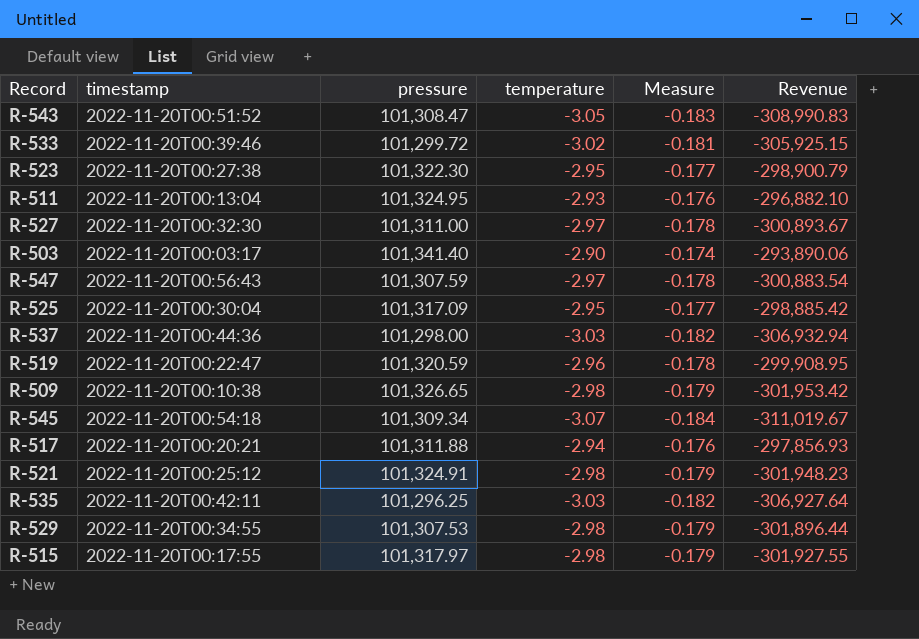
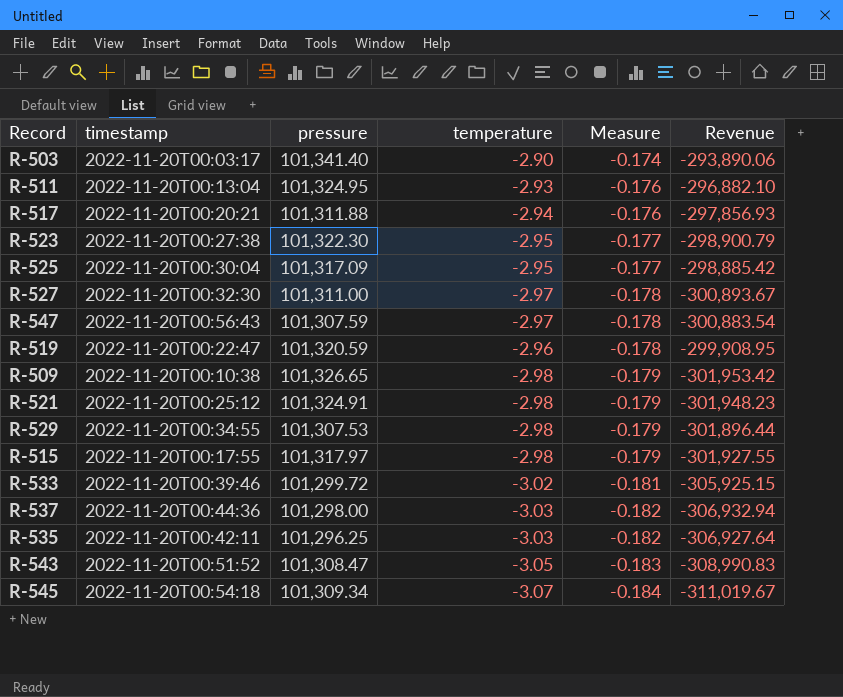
row order: none -> Measure descending

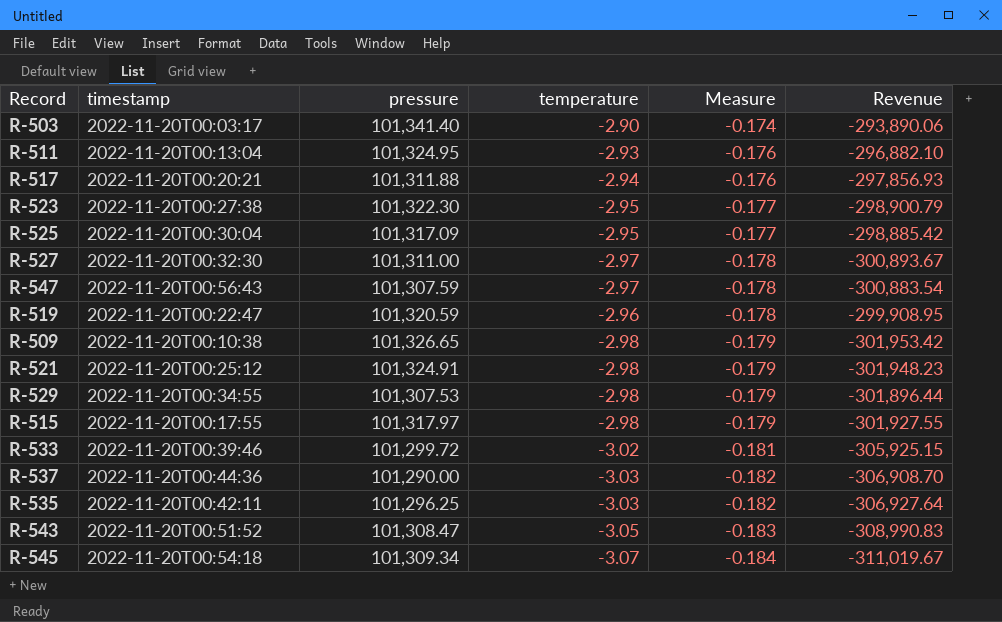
R-537 | pressure: 101,298.00 -> 101,290.00
R-537 | Revenue: -306,932.94 -> -306,908.70

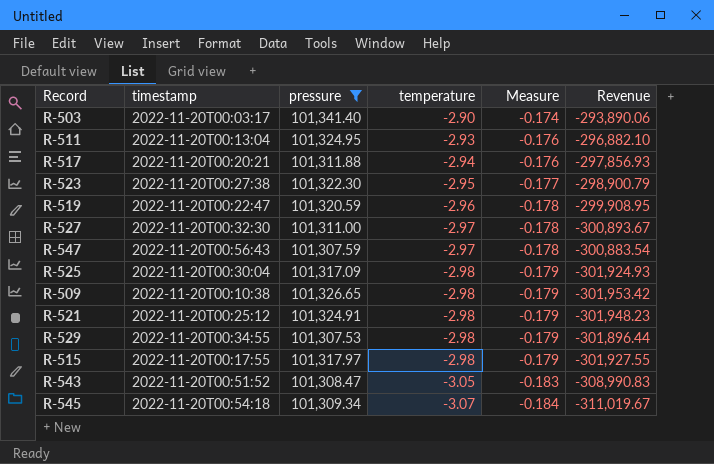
filter: none -> pressure >= 101,307.53
row order: Measure descending -> temperature descending
R-525 | temperature: -2.95 -> -2.98
R-525 | Measure: -0.177 -> -0.179
R-525 | Revenue: -298,885.42 -> -301,924.93

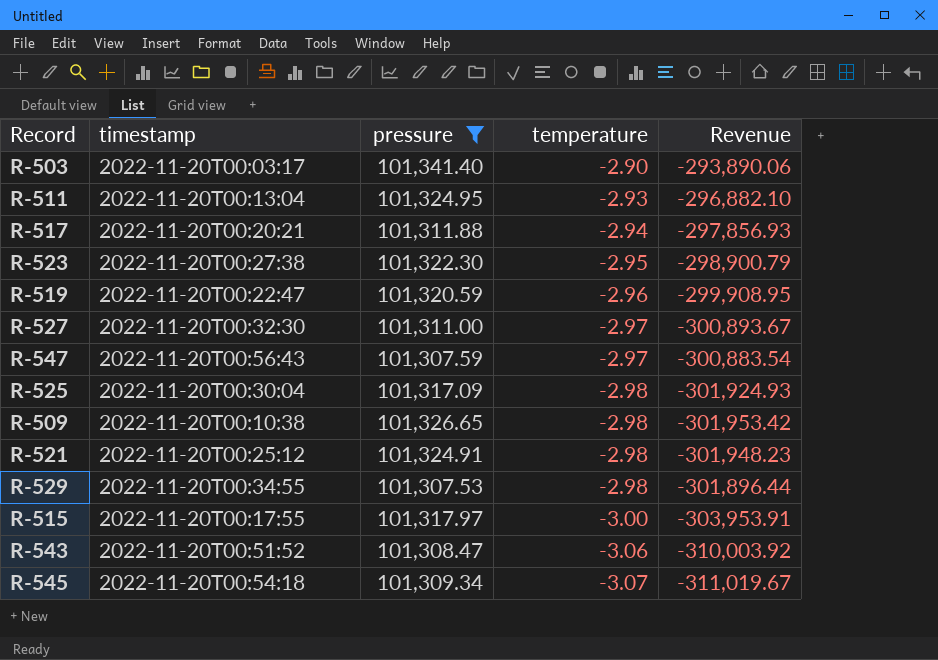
column Measure | formula: [temperature] * 0.06 -> none
R-515 | temperature: -2.98 -> -3.00
R-515 | Revenue: -301,927.55 -> -303,953.91
R-543 | temperature: -3.05 -> -3.06
R-543 | Revenue: -308,990.83 -> -310,003.92

